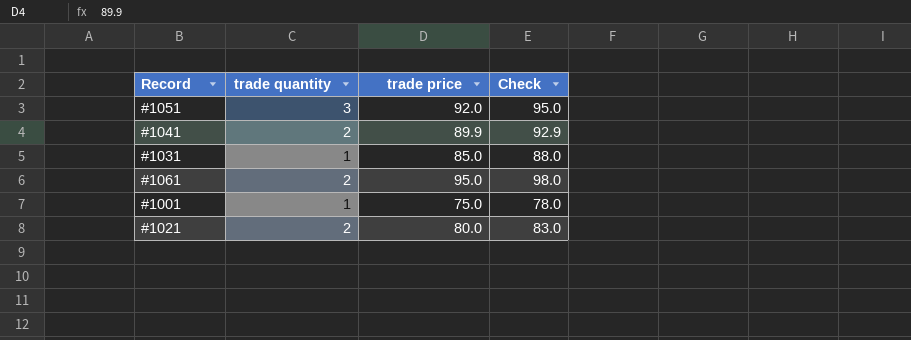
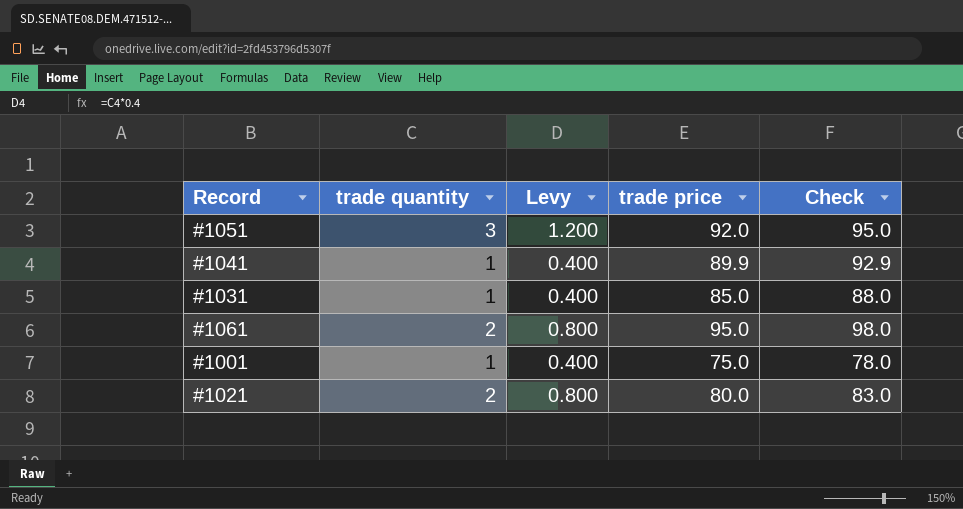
column Levy | formula: none -> [trade quantity] * 0.4
#1041 | trade quantity: 2 -> 1

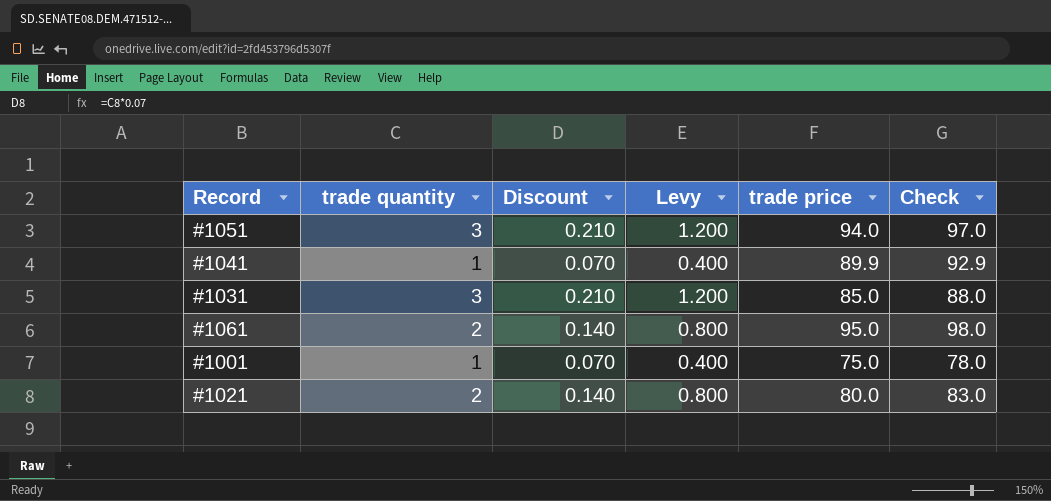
column Discount | formula: none -> [trade quantity] * 0.07
#1051 | trade price: 92.0 -> 94.0
#1051 | Check: 95.0 -> 97.0
#1031 | trade quantity: 1 -> 3
#1031 | Levy: 0.400 -> 1.200

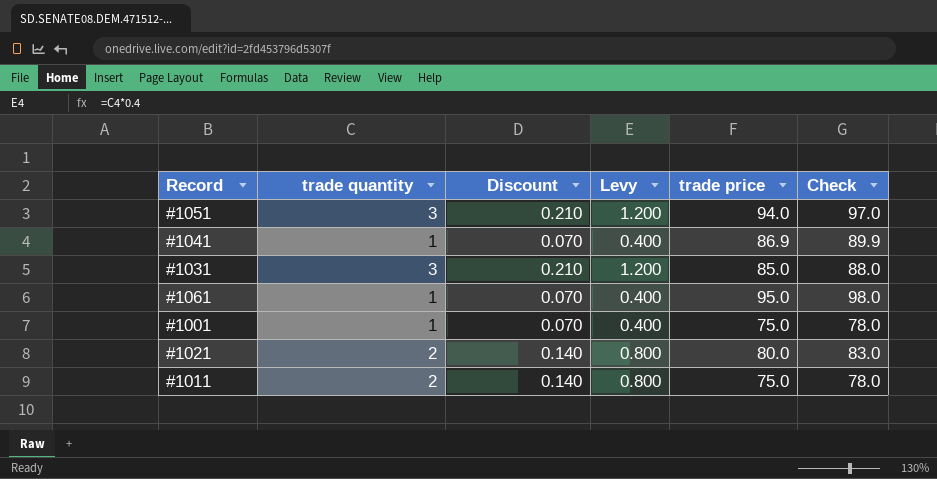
#1041 | trade price: 89.9 -> 86.9
#1041 | Check: 92.9 -> 89.9
#1061 | trade quantity: 2 -> 1
#1061 | Discount: 0.140 -> 0.070
#1061 | Levy: 0.800 -> 0.400
row #1011: none -> 2 | 0.140 | 0.800 | 75.0 | 78.0

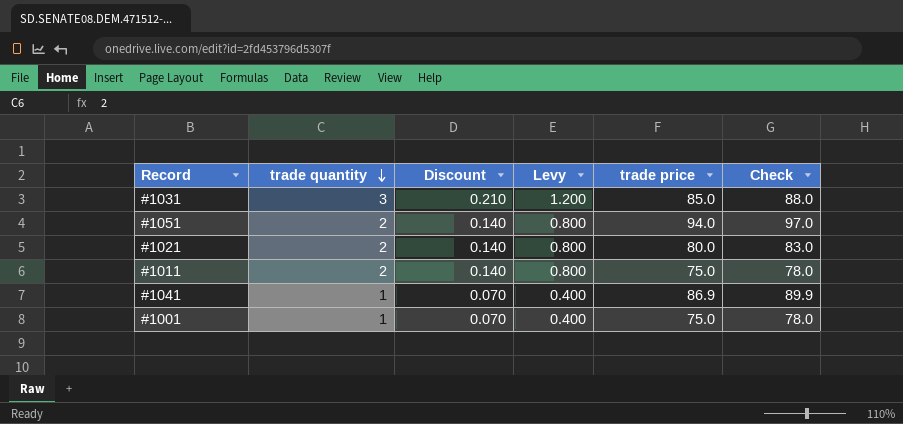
row order: none -> trade quantity descending
row #1061: 1 | 0.070 | 0.400 | 95.0 | 98.0 -> none
#1051 | trade quantity: 3 -> 2
#1051 | Discount: 0.210 -> 0.140
#1051 | Levy: 1.200 -> 0.800

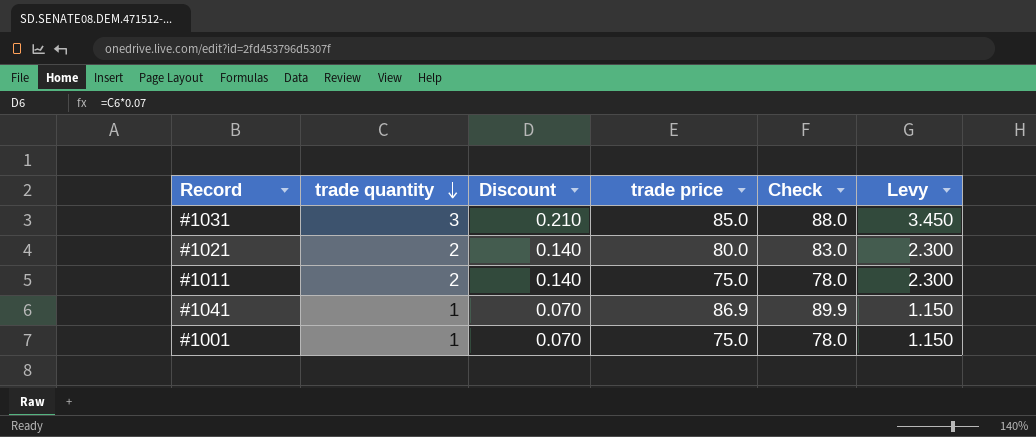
column Levy | formula: [trade quantity] * 0.4 -> [trade quantity] * 1.15
column Levy | position: 4 -> 6
row #1051: 2 | 0.140 | 0.800 | 94.0 | 97.0 -> none

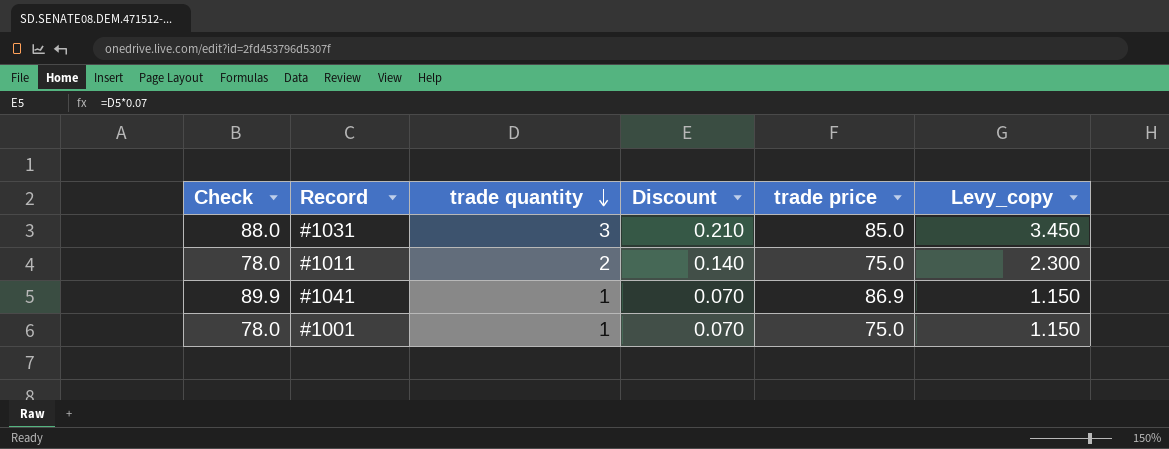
column Check | position: 5 -> 1
column name: Levy -> Levy_copy
row #1021: 2 | 0.140 | 80.0 | 83.0 | 2.300 -> none

